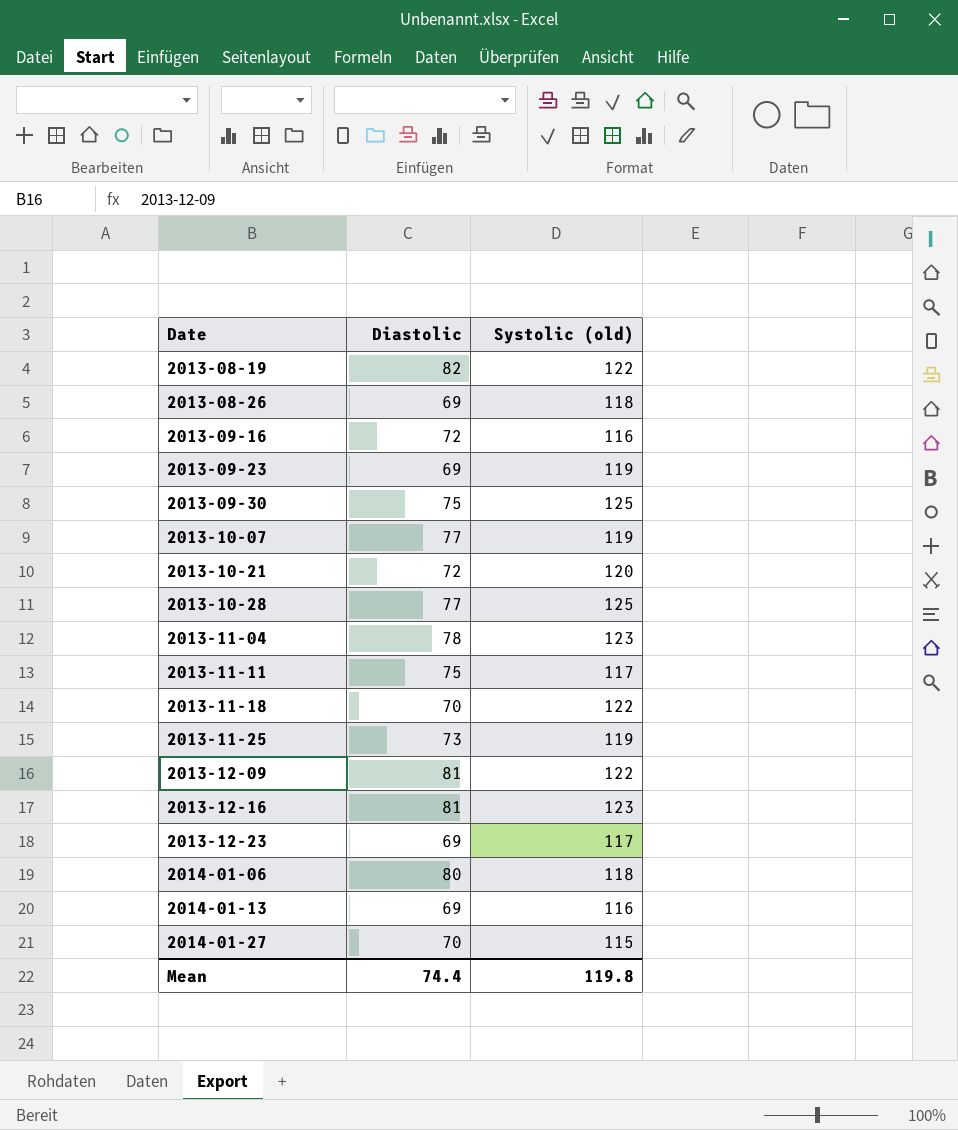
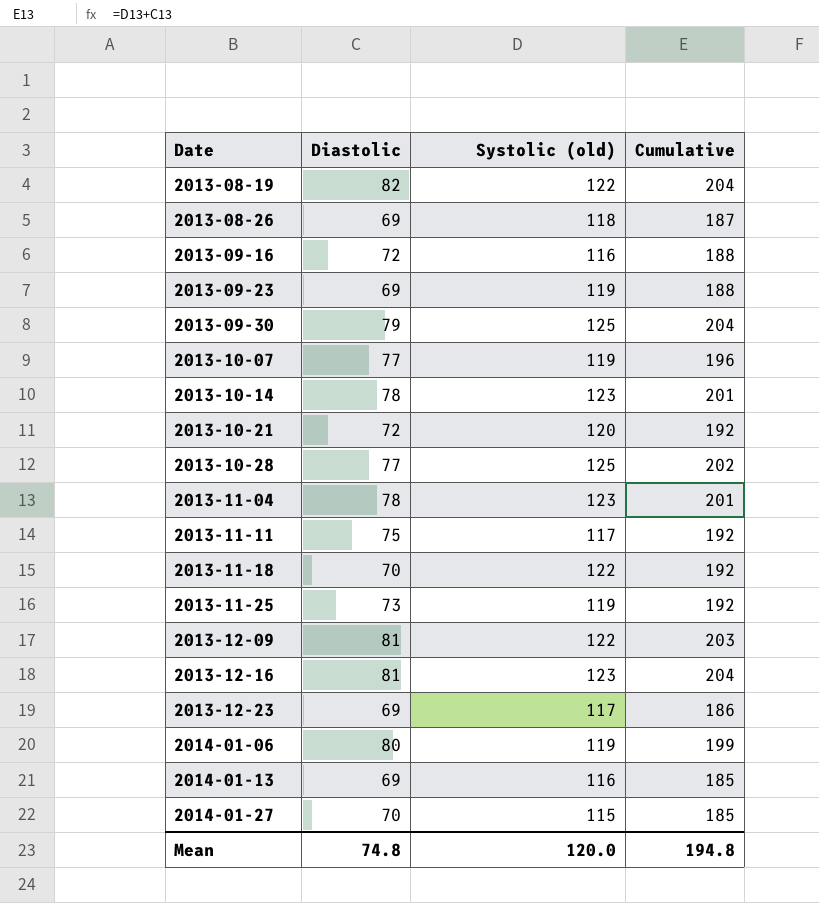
column Cumulative | formula: none -> [Diastolic] + [Systolic (old)]
2013-09-30 | Diastolic: 75 -> 79
row 2013-10-14: none -> 78 | 123 | 201
2014-01-06 | Systolic (old): 118 -> 119
Mean | Diastolic: 74.4 -> 74.8
Mean | Systolic (old): 119.8 -> 120.0

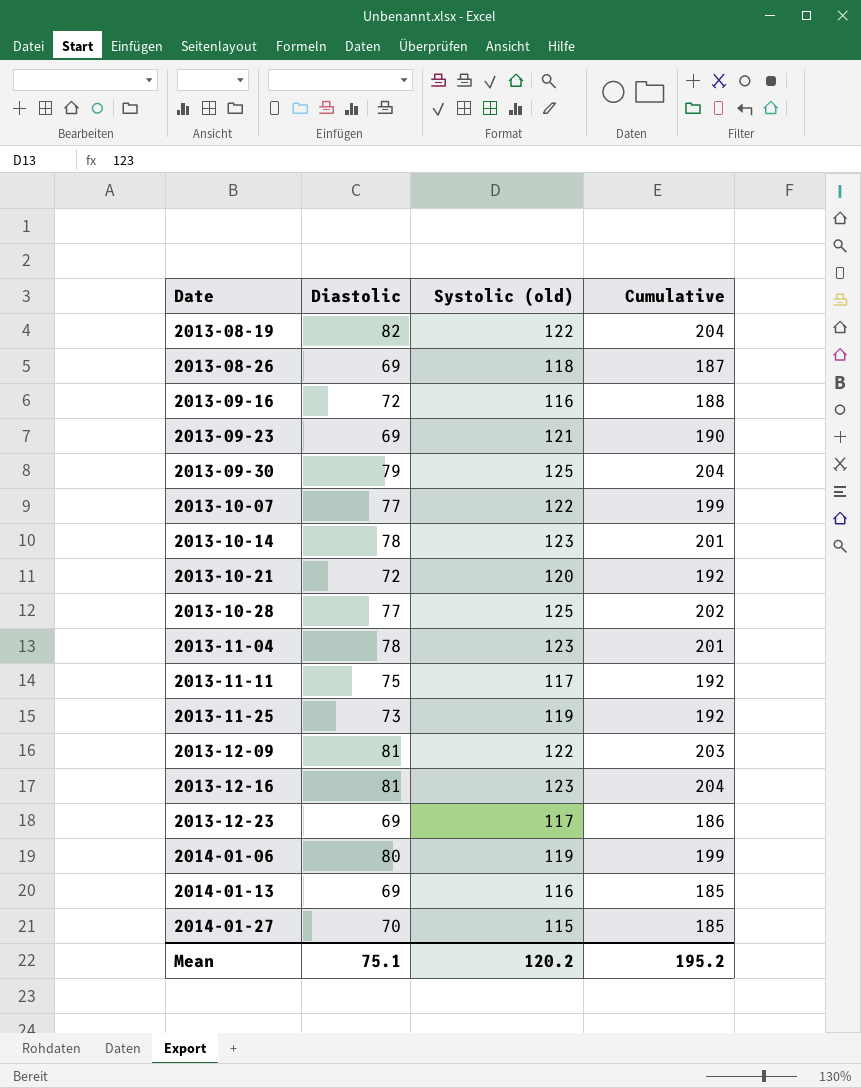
row 2013-11-18: 70 | 122 | 192 -> none
2013-09-23 | Systolic (old): 119 -> 121
2013-09-23 | Cumulative: 188 -> 190
2013-10-07 | Systolic (old): 119 -> 122
2013-10-07 | Cumulative: 196 -> 199
Mean | Diastolic: 74.8 -> 75.1
Mean | Systolic (old): 120.0 -> 120.2
Mean | Cumulative: 194.8 -> 195.2

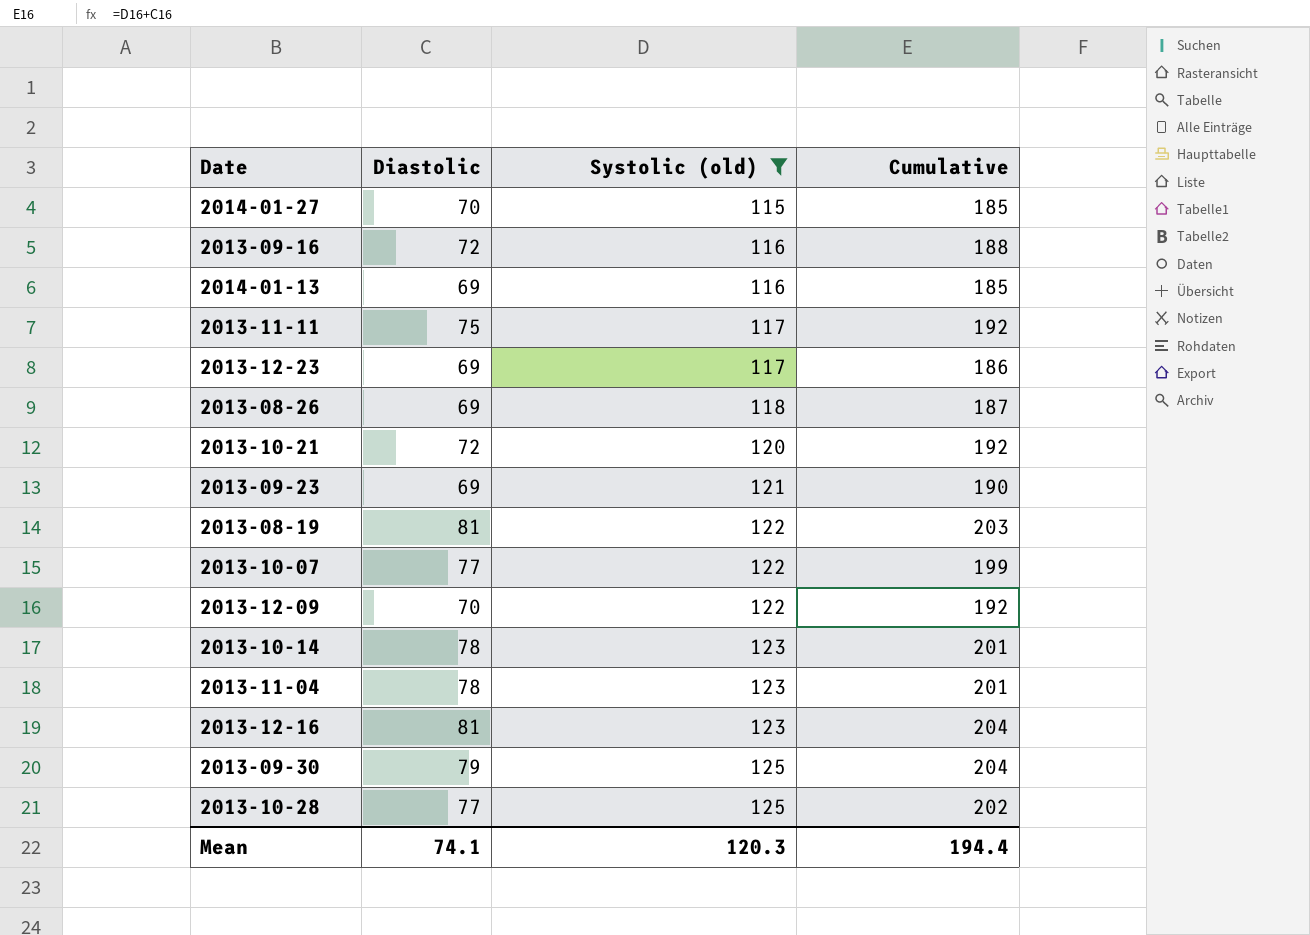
filter: none -> Systolic (old) != 119
row order: Date ascending -> Systolic (old) ascending
2013-08-19 | Diastolic: 82 -> 81
2013-08-19 | Cumulative: 204 -> 203
2013-12-09 | Diastolic: 81 -> 70
2013-12-09 | Cumulative: 203 -> 192
Mean | Diastolic: 75.1 -> 74.1
Mean | Systolic (old): 120.2 -> 120.3
Mean | Cumulative: 195.2 -> 194.4

